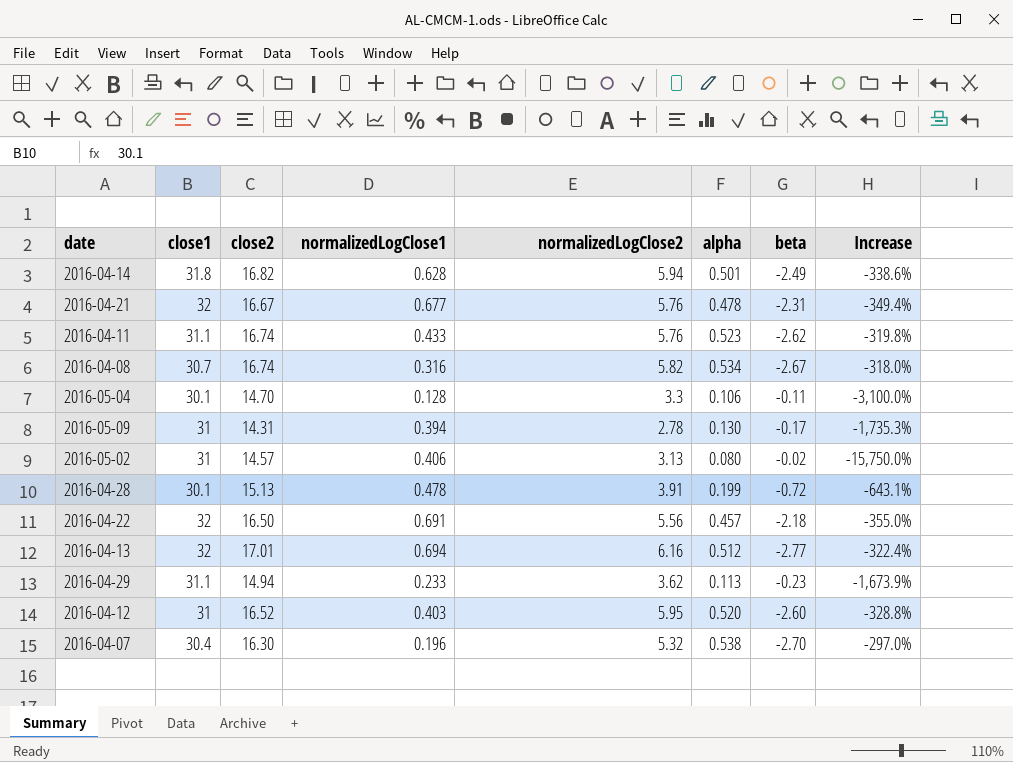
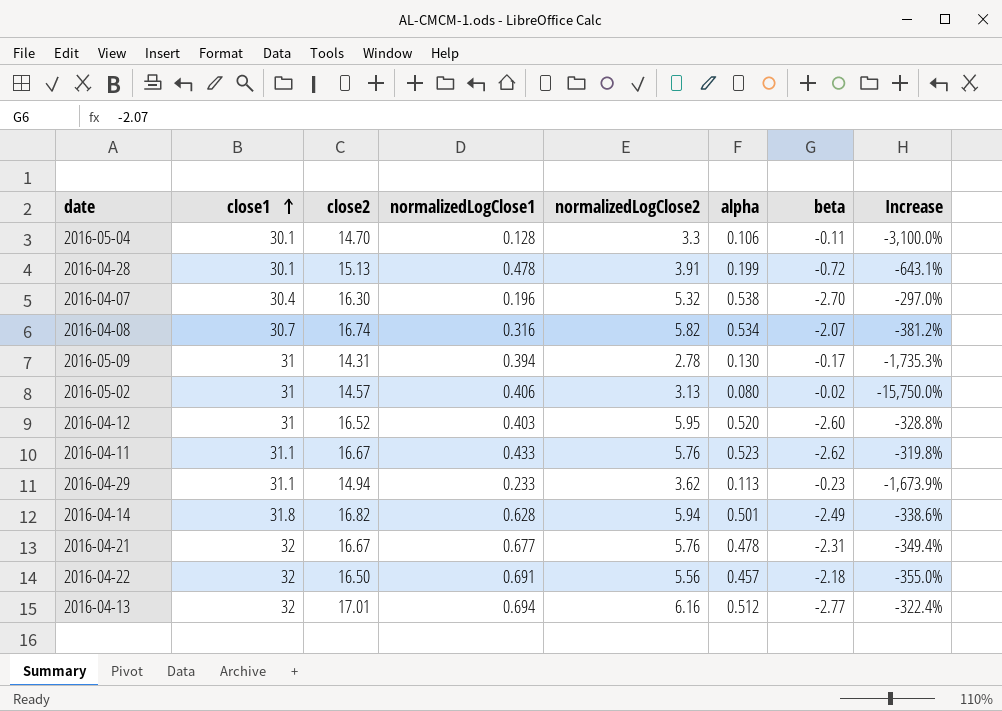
row order: none -> close1 ascending
2016-04-08 | beta: -2.67 -> -2.07
2016-04-08 | Increase: -318.0% -> -381.2%
2016-04-11 | close2: 16.74 -> 16.67

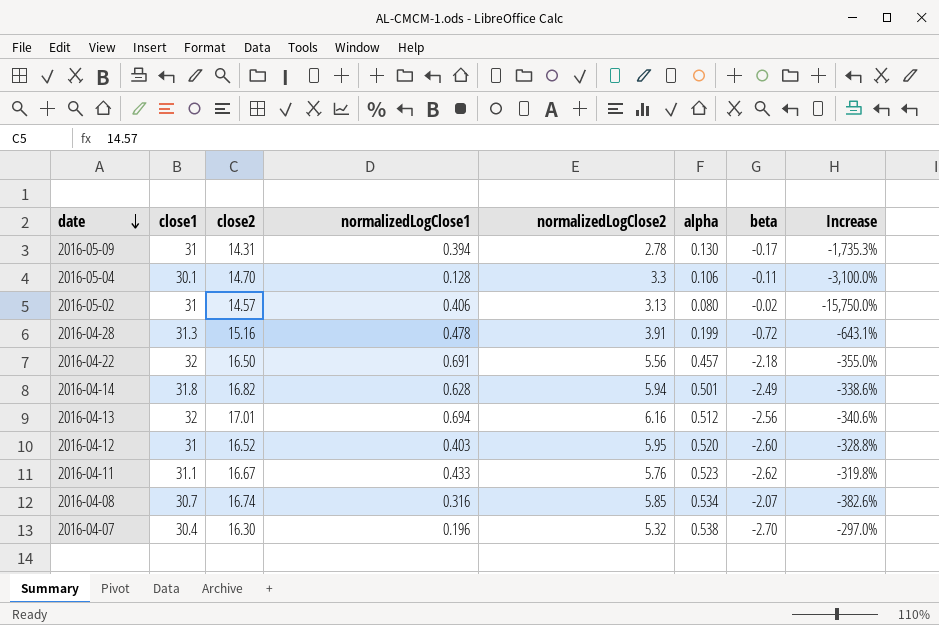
row order: close1 ascending -> date descending
row 2016-04-29: 31.1 | 14.94 | 0.233 | 3.62 | 0.113 | -0.23 | -1,673.9% -> none
row 2016-04-21: 32 | 16.67 | 0.677 | 5.76 | 0.478 | -2.31 | -349.4% -> none
2016-04-28 | close1: 30.1 -> 31.3
2016-04-28 | close2: 15.13 -> 15.16
2016-04-13 | beta: -2.77 -> -2.56
2016-04-13 | Increase: -322.4% -> -340.6%
2016-04-08 | normalizedLogClose2: 5.82 -> 5.85
2016-04-08 | Increase: -381.2% -> -382.6%

